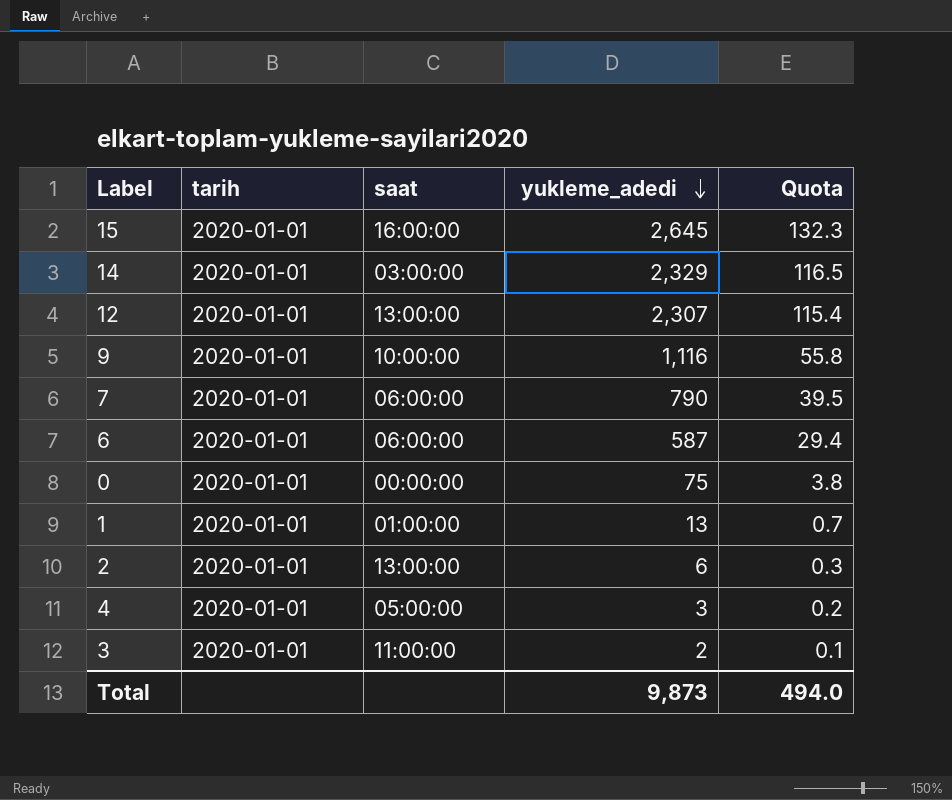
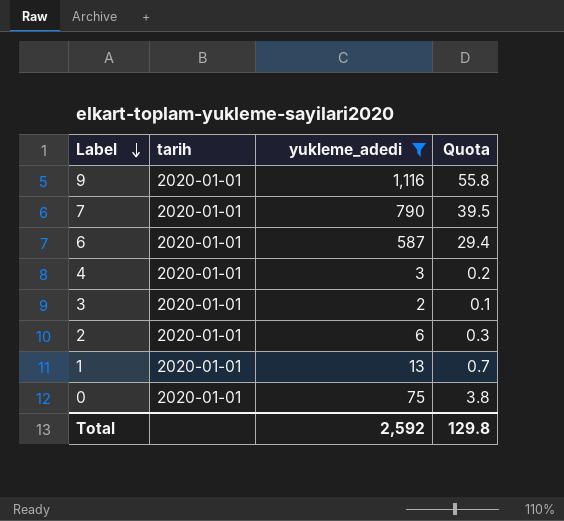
filter: none -> yukleme_adedi <= 1,116
row order: yukleme_adedi descending -> Label descending
column saat | position: 3 -> none
Total | yukleme_adedi: 9,873 -> 2,592
Total | Quota: 494.0 -> 129.8

